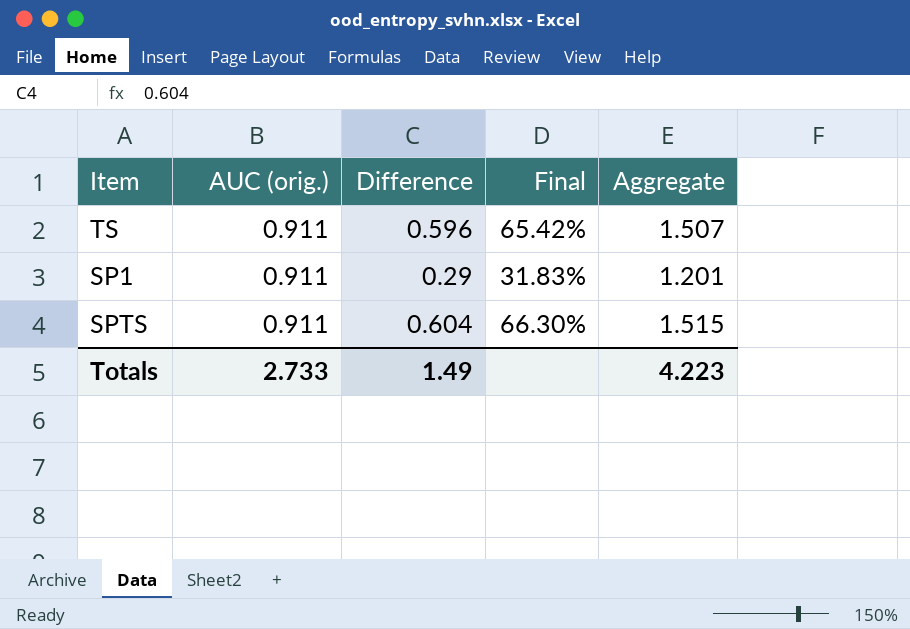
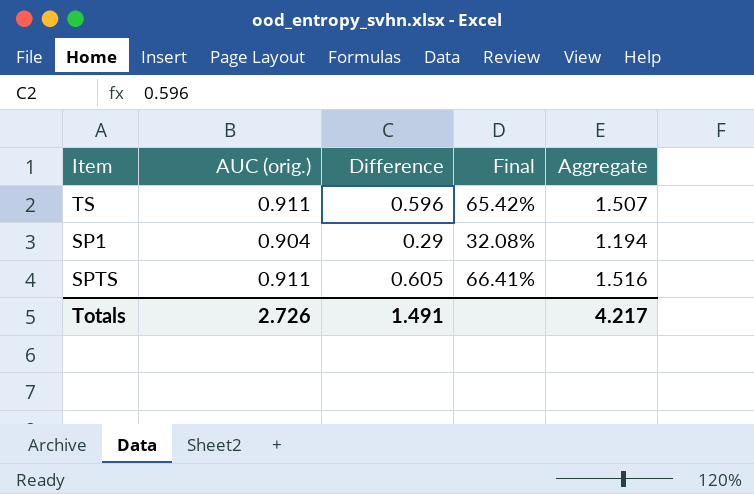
SP1 | AUC (orig.): 0.911 -> 0.904
SP1 | Final: 31.83% -> 32.08%
SP1 | Aggregate: 1.201 -> 1.194
SPTS | Difference: 0.604 -> 0.605
SPTS | Final: 66.30% -> 66.41%
SPTS | Aggregate: 1.515 -> 1.516
Totals | AUC (orig.): 2.733 -> 2.726
Totals | Difference: 1.49 -> 1.491
Totals | Aggregate: 4.223 -> 4.217

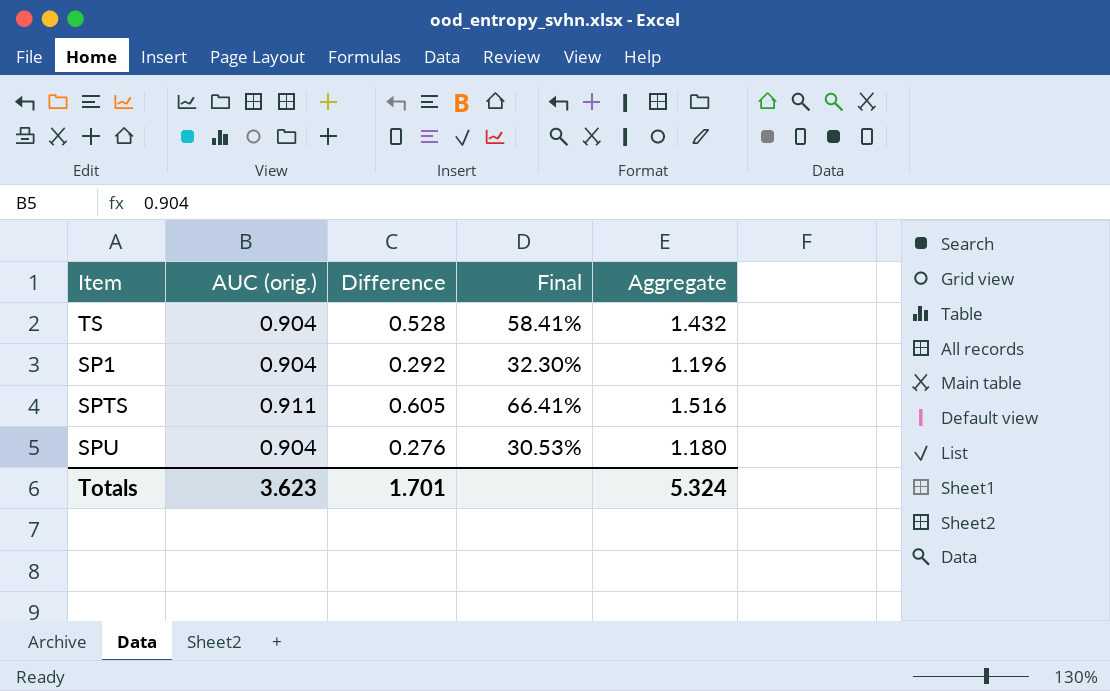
TS | AUC (orig.): 0.911 -> 0.904
TS | Difference: 0.596 -> 0.528
TS | Final: 65.42% -> 58.41%
TS | Aggregate: 1.507 -> 1.432
SP1 | Difference: 0.29 -> 0.292
SP1 | Final: 32.08% -> 32.30%
SP1 | Aggregate: 1.194 -> 1.196
row SPU: none -> 0.904 | 0.276 | 30.53% | 1.180
Totals | AUC (orig.): 2.726 -> 3.623
Totals | Difference: 1.491 -> 1.701
Totals | Aggregate: 4.217 -> 5.324

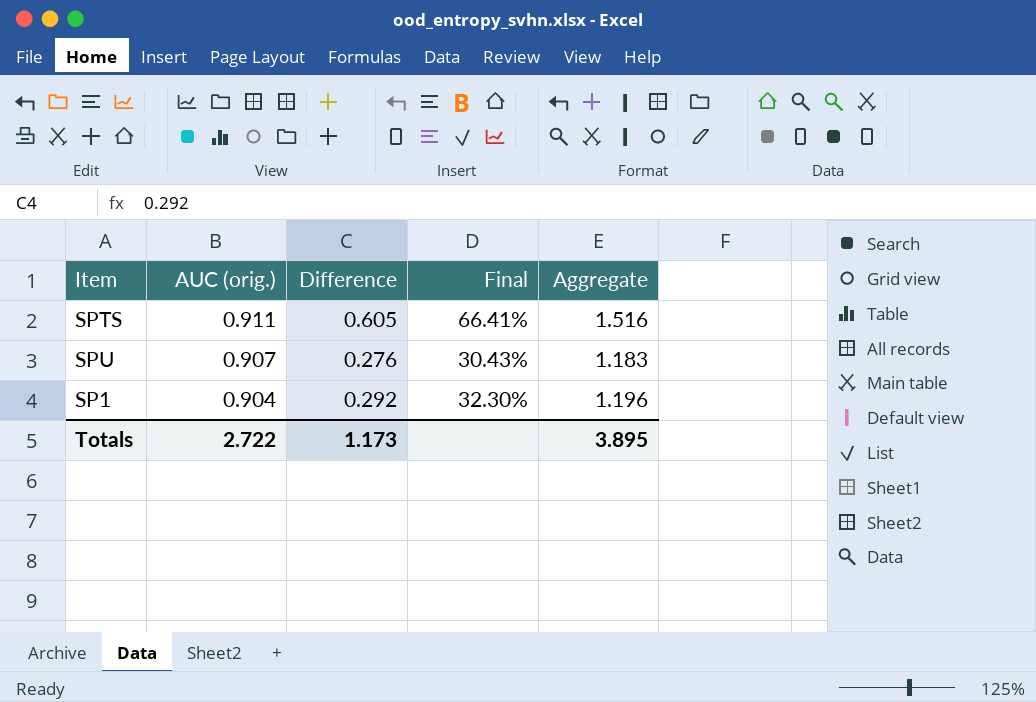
row order: none -> AUC (orig.) descending
row TS: 0.904 | 0.528 | 58.41% | 1.432 -> none
SPU | AUC (orig.): 0.904 -> 0.907
SPU | Final: 30.53% -> 30.43%
SPU | Aggregate: 1.180 -> 1.183
Totals | AUC (orig.): 3.623 -> 2.722
Totals | Difference: 1.701 -> 1.173
Totals | Aggregate: 5.324 -> 3.895

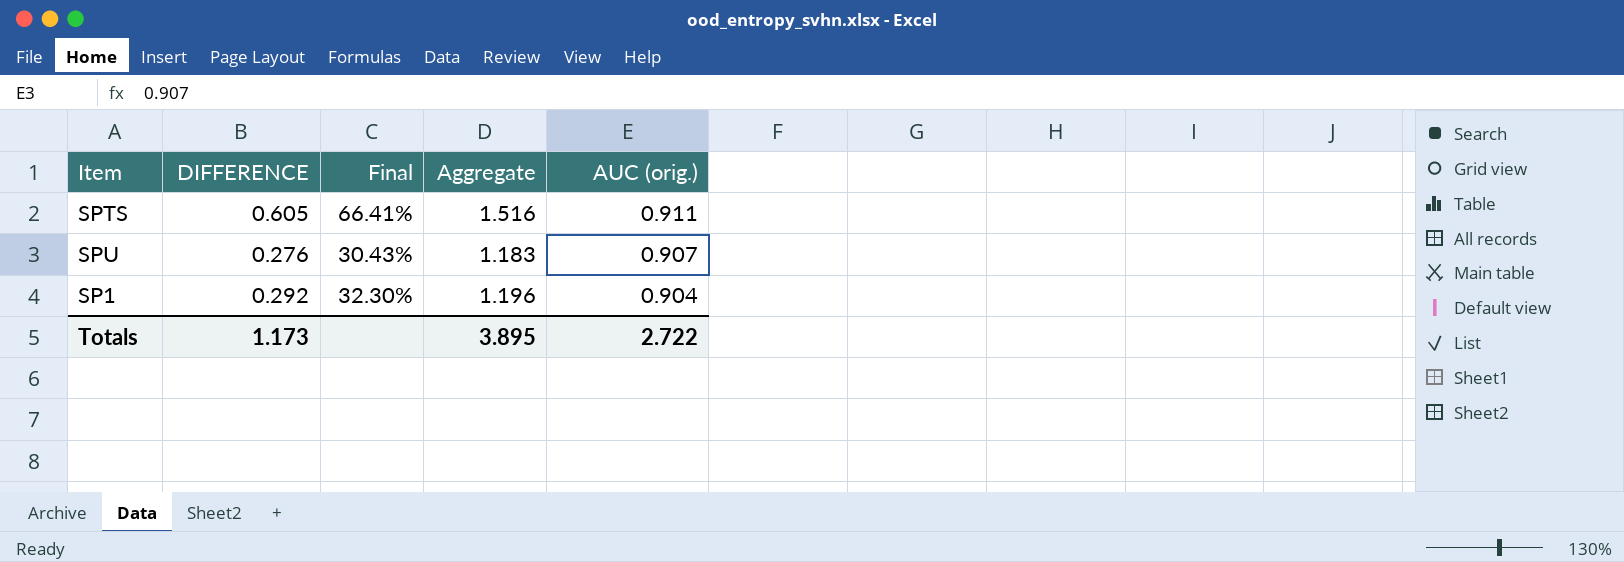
column name: Difference -> DIFFERENCE
column AUC (orig.) | position: 2 -> 5

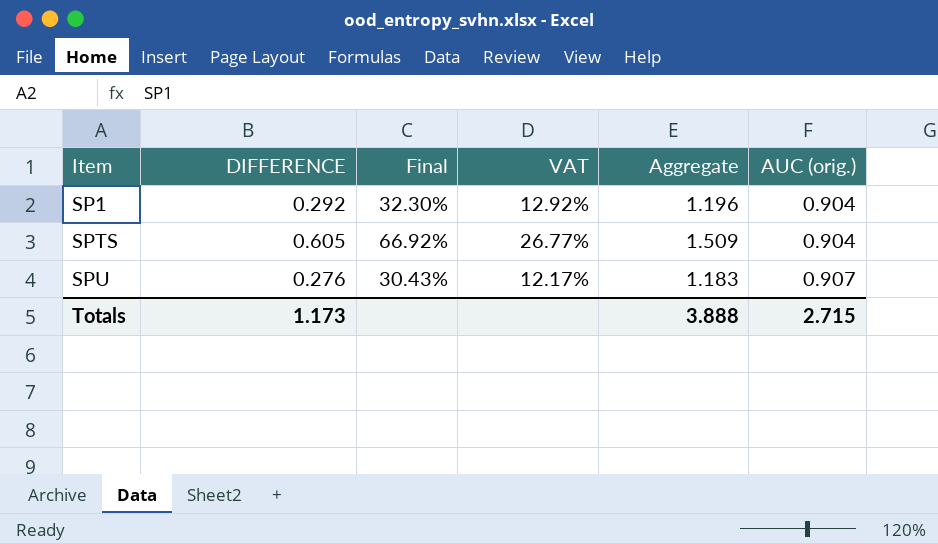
row order: AUC (orig.) descending -> Item ascending
column VAT | formula: none -> [Final] * 0.4
SPTS | Final: 66.41% -> 66.92%
SPTS | Aggregate: 1.516 -> 1.509
SPTS | AUC (orig.): 0.911 -> 0.904
Totals | Aggregate: 3.895 -> 3.888
Totals | AUC (orig.): 2.722 -> 2.715

